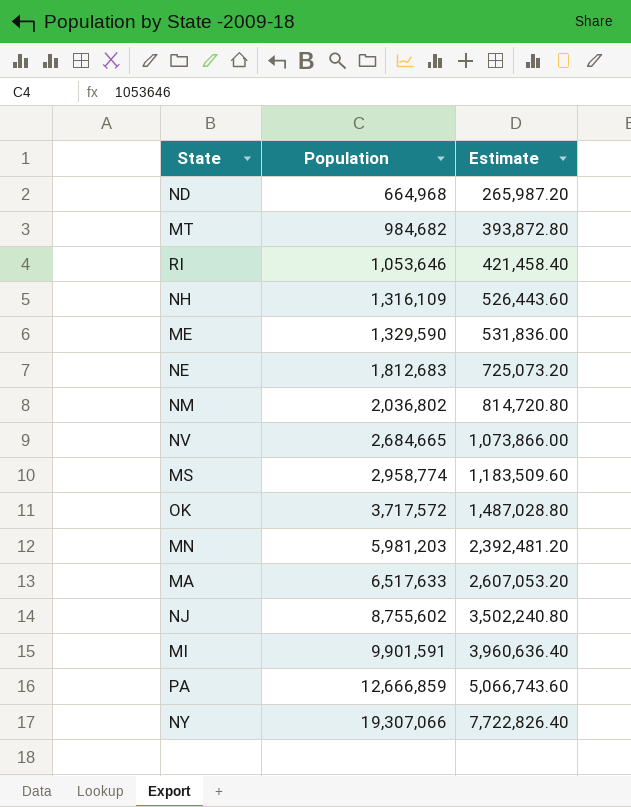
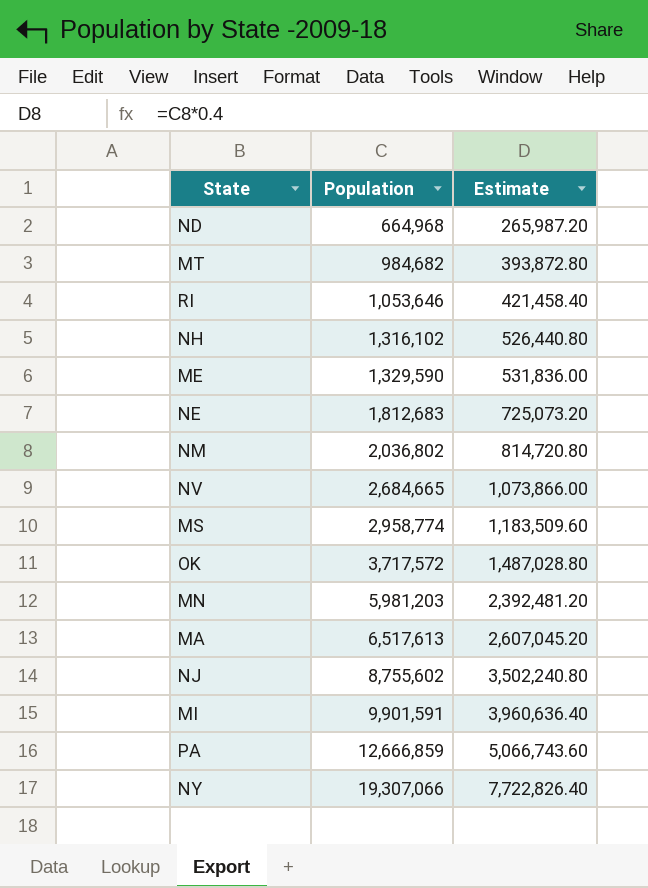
NH | Population: 1,316,109 -> 1,316,102
NH | Estimate: 526,443.60 -> 526,440.80
MA | Population: 6,517,633 -> 6,517,613
MA | Estimate: 2,607,053.20 -> 2,607,045.20

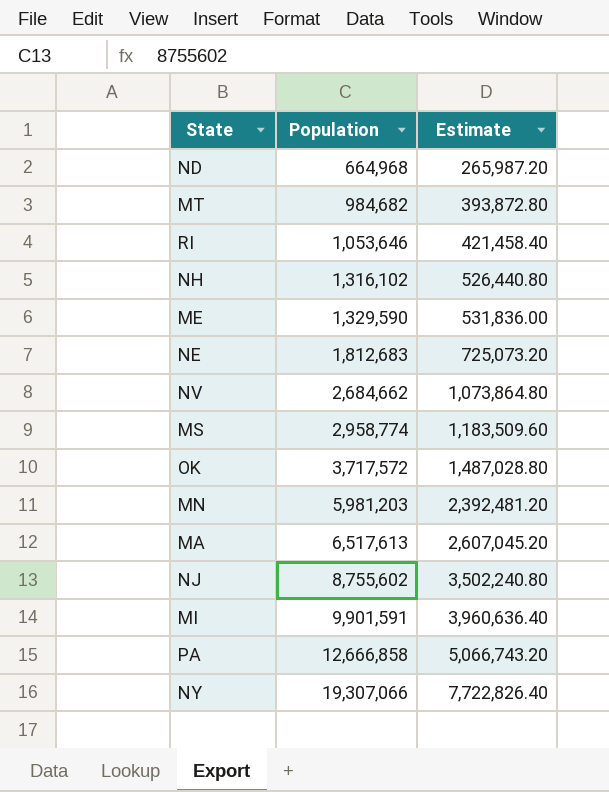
row NM: 2,036,802 | 814,720.80 -> none
NV | Population: 2,684,665 -> 2,684,662
NV | Estimate: 1,073,866.00 -> 1,073,864.80
PA | Population: 12,666,859 -> 12,666,858
PA | Estimate: 5,066,743.60 -> 5,066,743.20

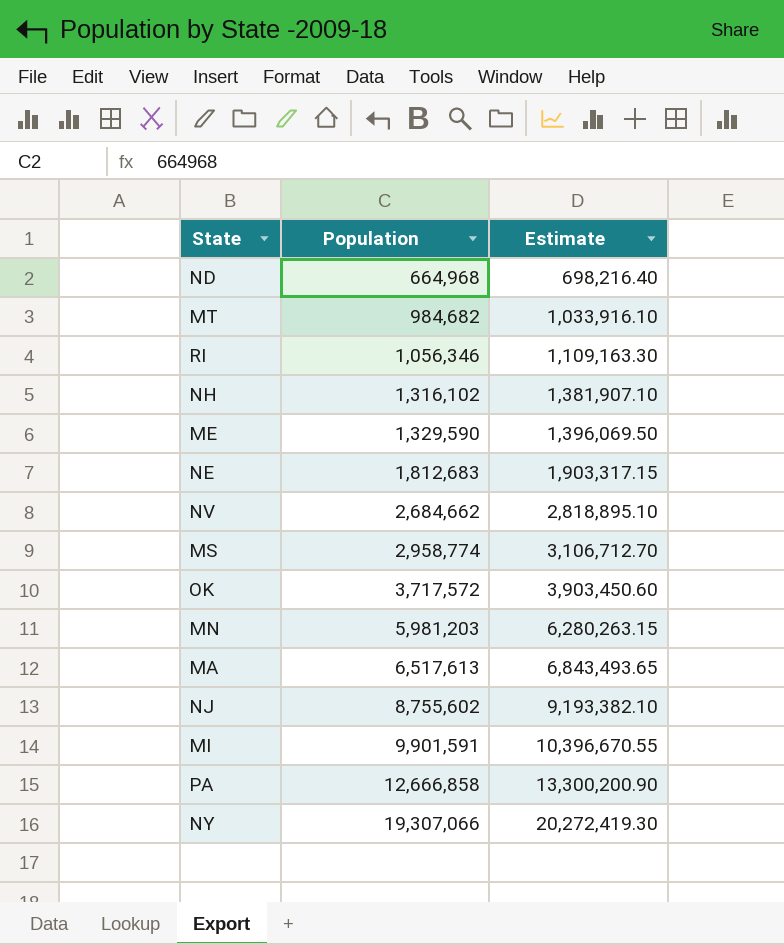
column Estimate | formula: [Population] * 0.4 -> [Population] * 1.05
RI | Population: 1,053,646 -> 1,056,346

